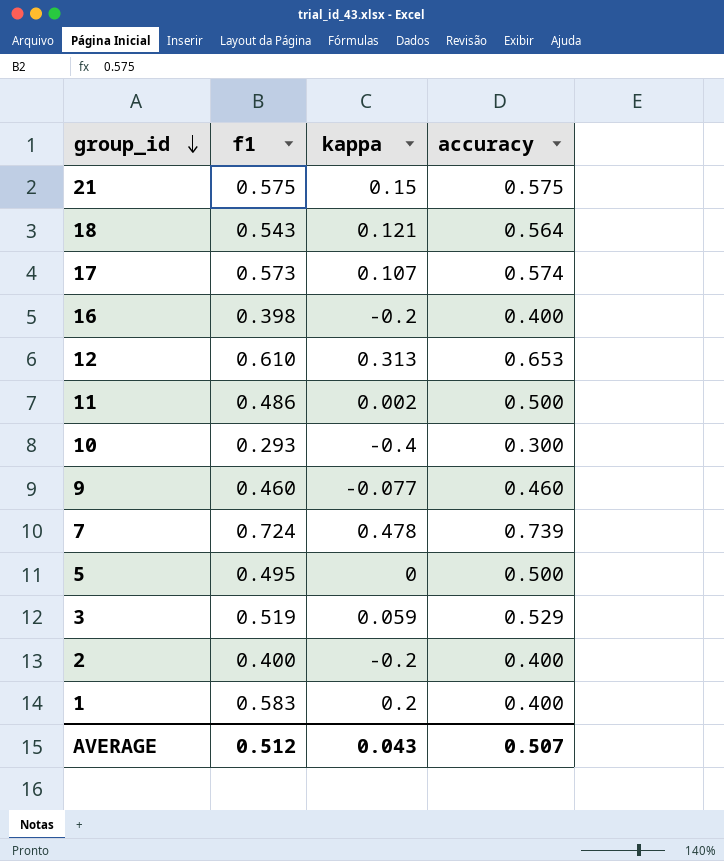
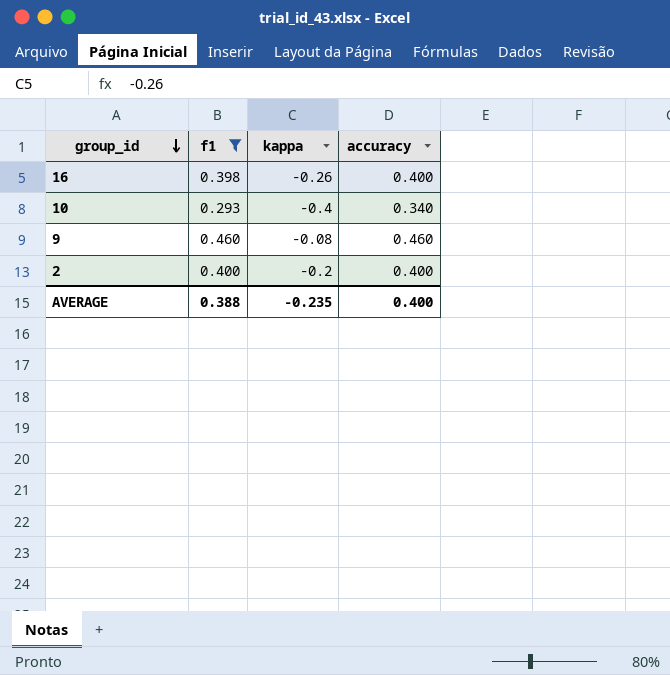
filter: none -> f1 <= 0.460
16 | kappa: -0.2 -> -0.26
10 | accuracy: 0.300 -> 0.340
9 | kappa: -0.077 -> -0.08
AVERAGE | f1: 0.512 -> 0.388
AVERAGE | kappa: 0.043 -> -0.235
AVERAGE | accuracy: 0.507 -> 0.400

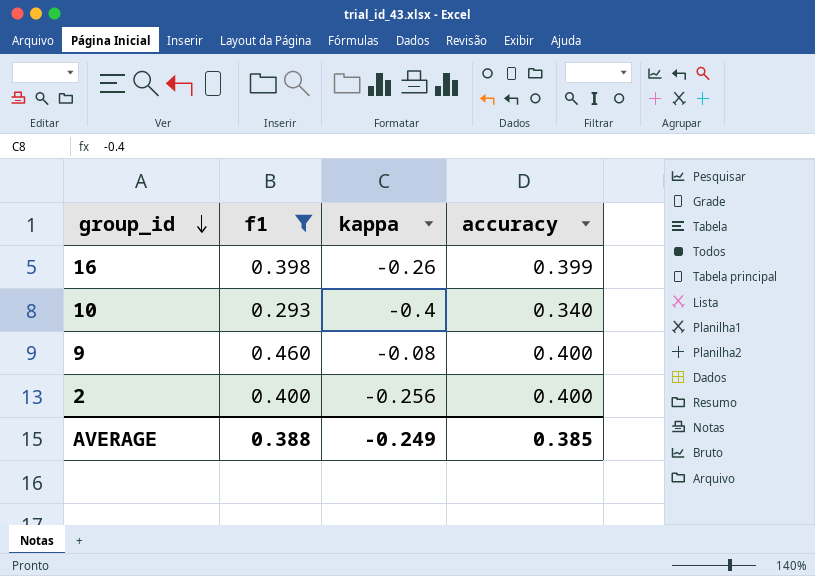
16 | accuracy: 0.400 -> 0.399
9 | accuracy: 0.460 -> 0.400
2 | kappa: -0.2 -> -0.256
AVERAGE | kappa: -0.235 -> -0.249
AVERAGE | accuracy: 0.400 -> 0.385

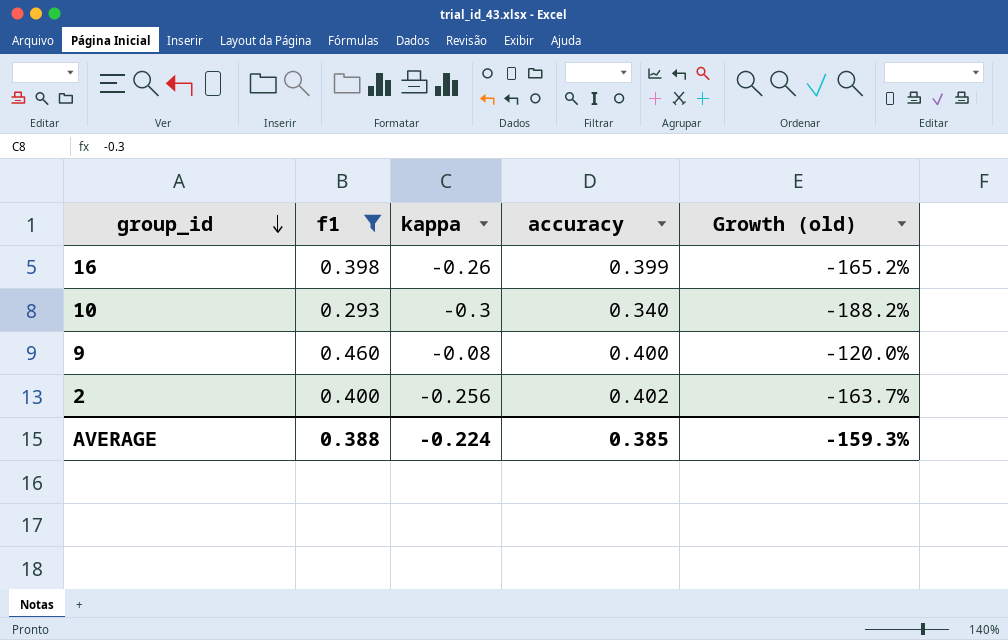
column Growth (old) | formula: none -> ([kappa] - [accuracy]) / [accuracy]
10 | kappa: -0.4 -> -0.3
2 | accuracy: 0.400 -> 0.402
AVERAGE | kappa: -0.249 -> -0.224

